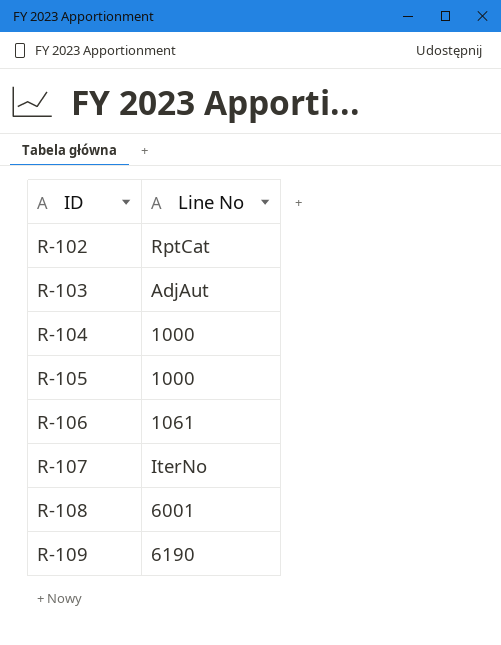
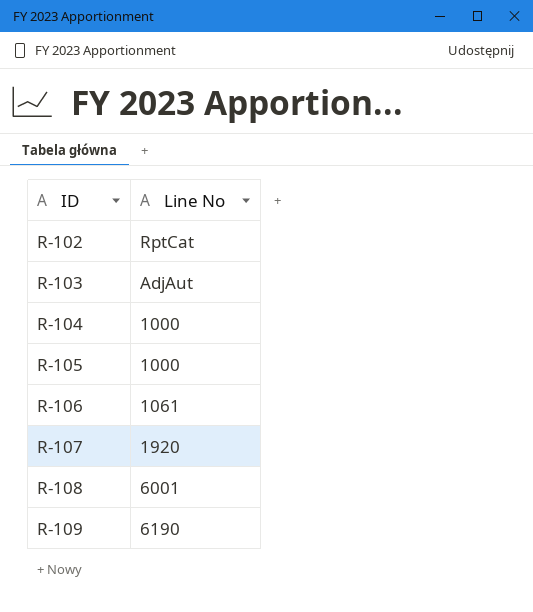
R-107 | Line No: IterNo -> 1920

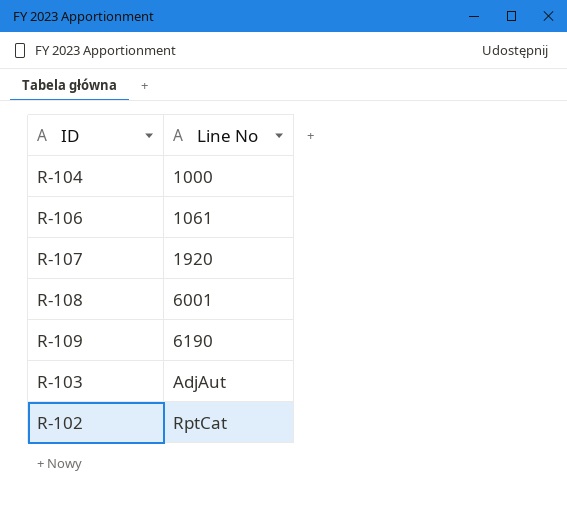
row order: ID ascending -> Line No ascending
row R-105: 1000 -> none

